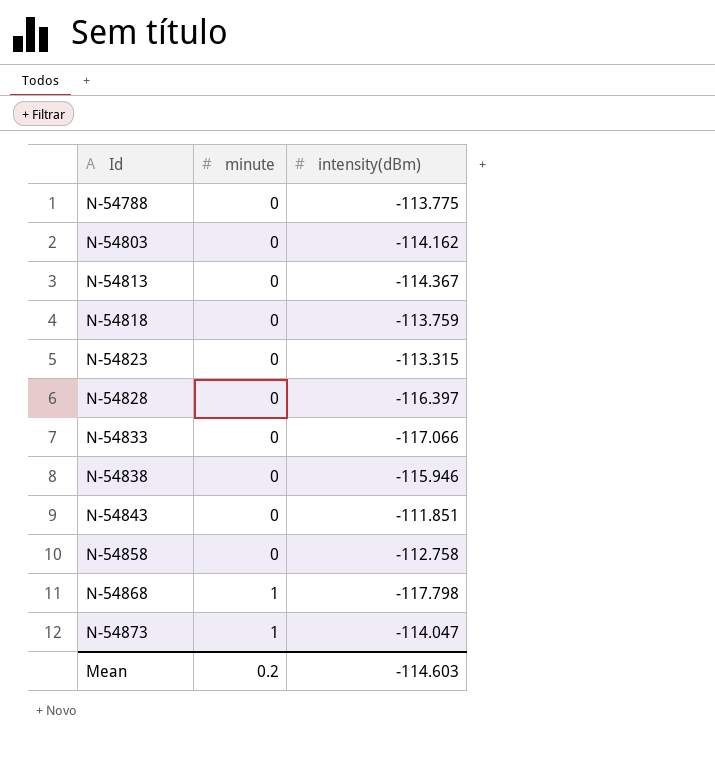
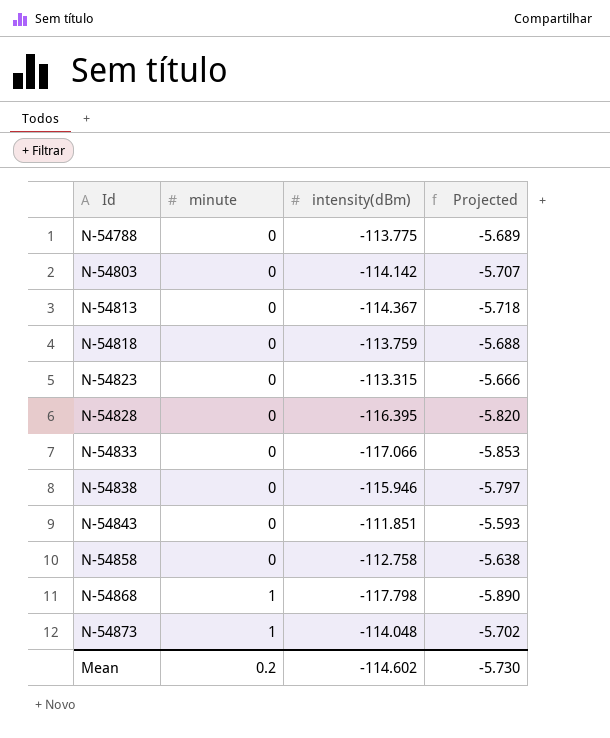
column Projected | formula: none -> [intensity(dBm)] * 0.05
N-54803 | intensity(dBm): -114.162 -> -114.142
N-54828 | intensity(dBm): -116.397 -> -116.395
N-54873 | intensity(dBm): -114.047 -> -114.048
Mean | intensity(dBm): -114.603 -> -114.602

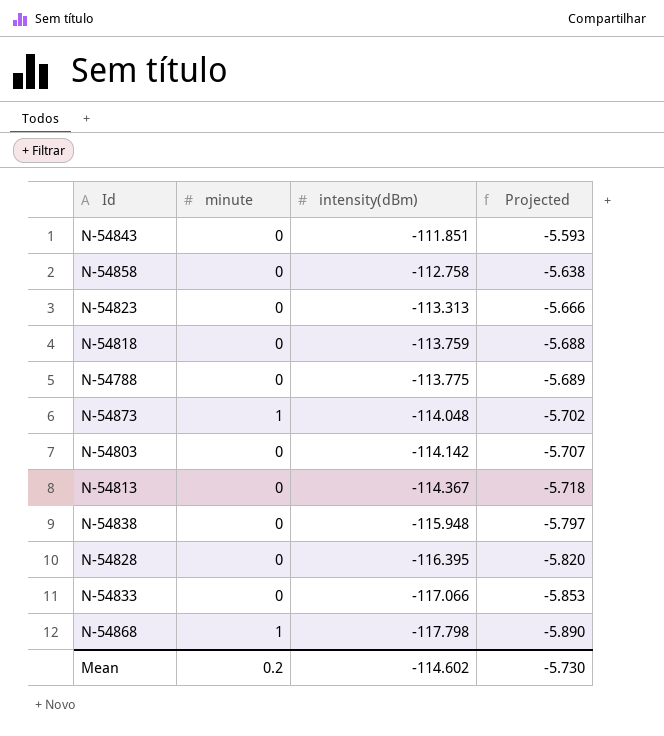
row order: Id ascending -> intensity(dBm) descending
N-54823 | intensity(dBm): -113.315 -> -113.313
N-54838 | intensity(dBm): -115.946 -> -115.948

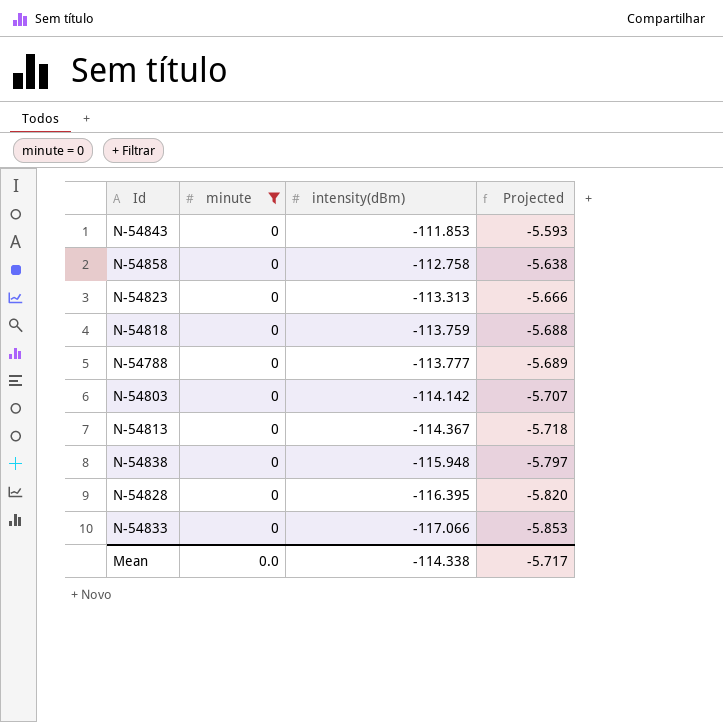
filter: none -> minute = 0
N-54843 | intensity(dBm): -111.851 -> -111.853
N-54788 | intensity(dBm): -113.775 -> -113.777
Mean | minute: 0.2 -> 0.0
Mean | intensity(dBm): -114.602 -> -114.338
Mean | Projected: -5.730 -> -5.717

